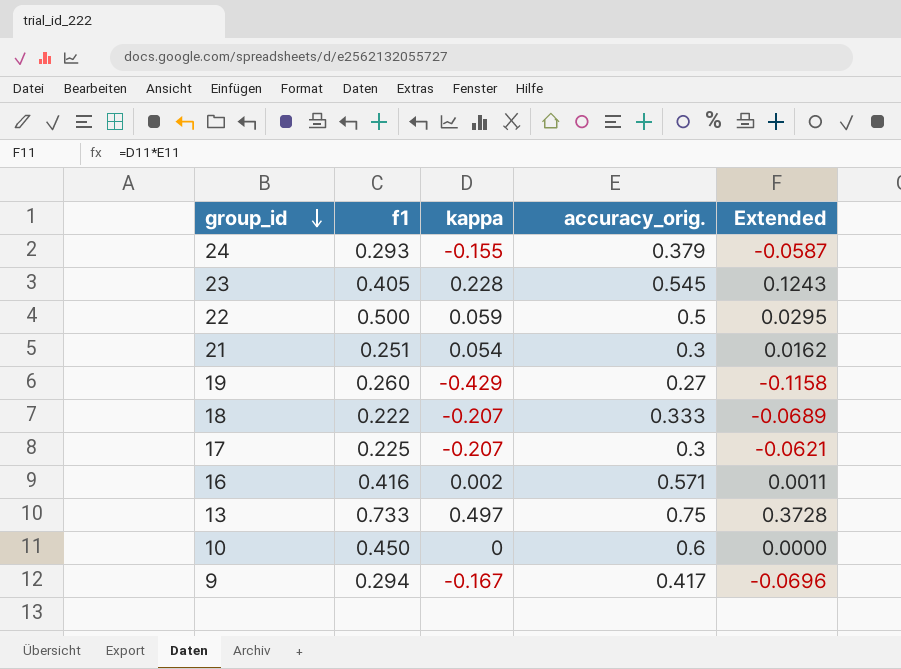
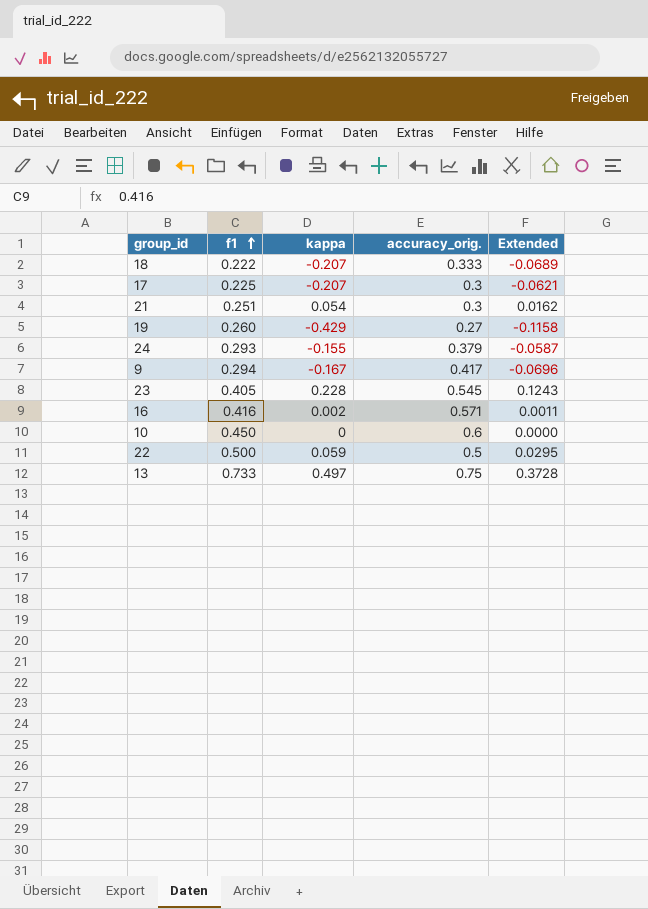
row order: group_id descending -> f1 ascending

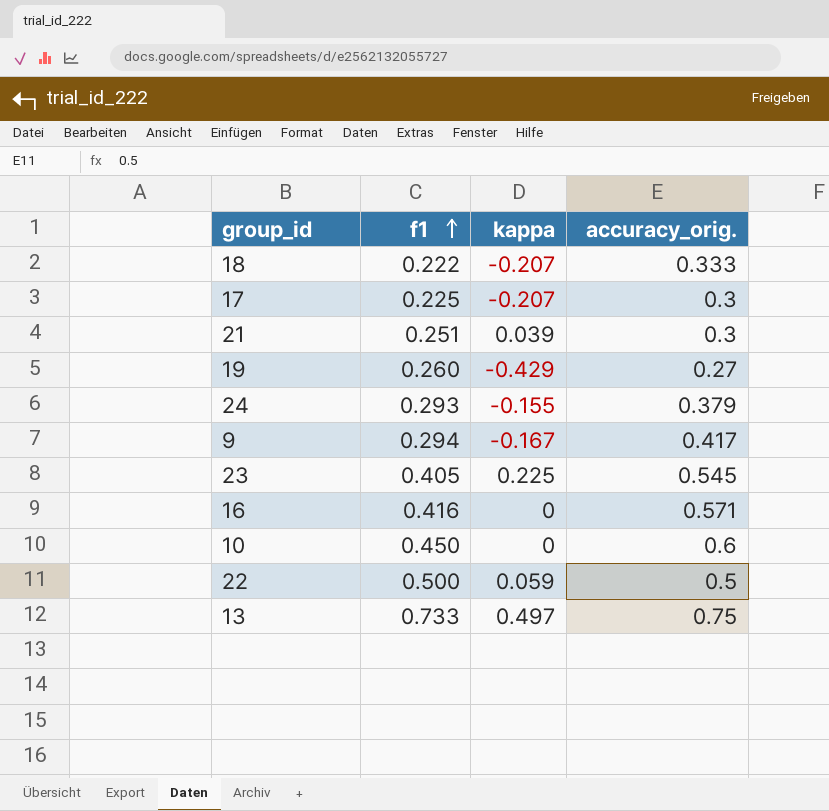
column Extended | formula: [kappa] * [accuracy_orig.] -> none
21 | kappa: 0.054 -> 0.039
23 | kappa: 0.228 -> 0.225
16 | kappa: 0.002 -> 0

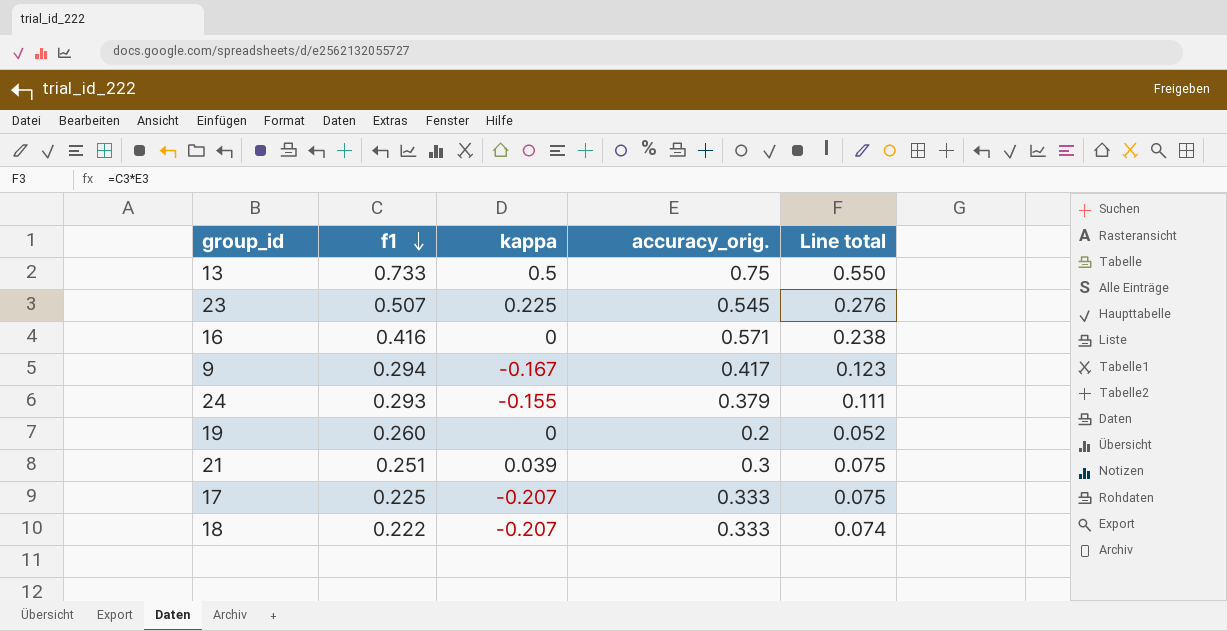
row order: f1 ascending -> f1 descending
column Line total | formula: none -> [f1] * [accuracy_orig.]
row 10: 0.450 | 0 | 0.6 -> none
row 22: 0.500 | 0.059 | 0.5 -> none
13 | kappa: 0.497 -> 0.5
23 | f1: 0.405 -> 0.507
19 | kappa: -0.429 -> 0
19 | accuracy_orig.: 0.27 -> 0.2
17 | accuracy_orig.: 0.3 -> 0.333

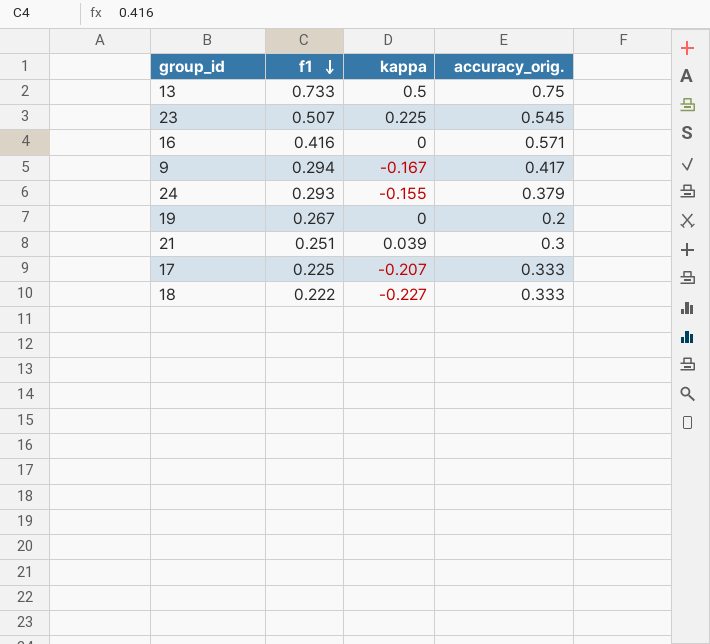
column Line total | formula: [f1] * [accuracy_orig.] -> none
19 | f1: 0.260 -> 0.267
18 | kappa: -0.207 -> -0.227

